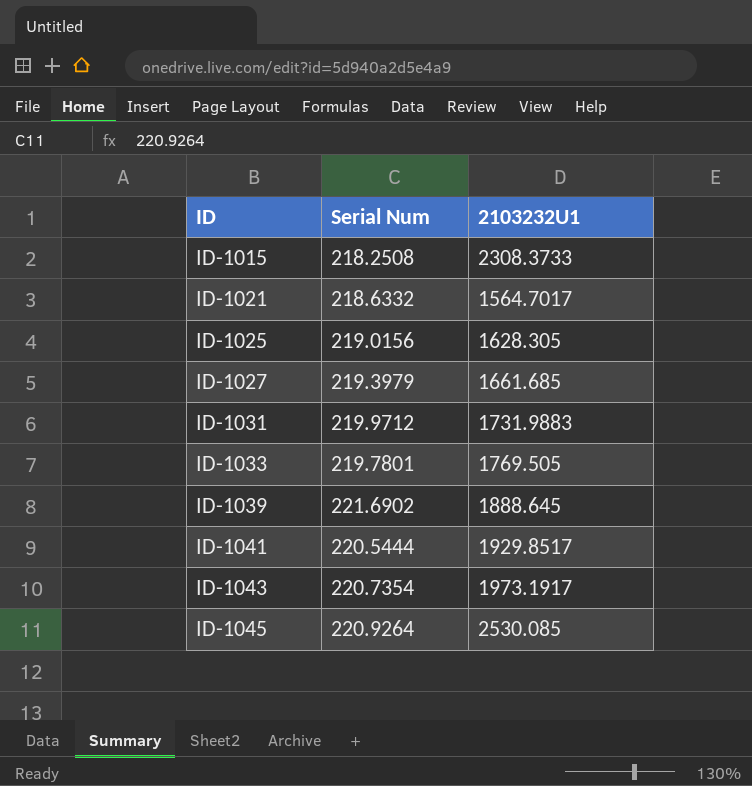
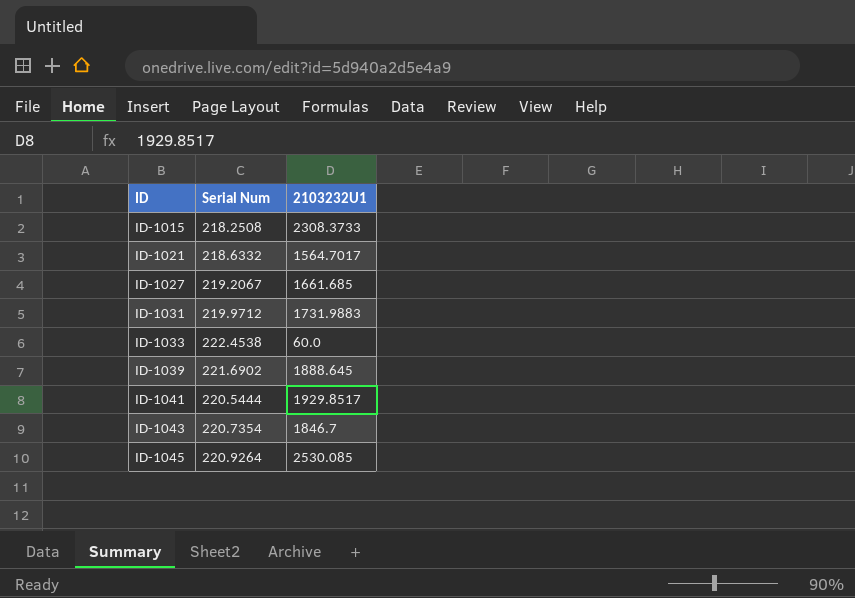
row ID-1025: 219.0156 | 1628.305 -> none
ID-1027 | Serial Num: 219.3979 -> 219.2067
ID-1033 | Serial Num: 219.7801 -> 222.4538
ID-1033 | 2103232U1: 1769.505 -> 60.0
ID-1043 | 2103232U1: 1973.1917 -> 1846.7

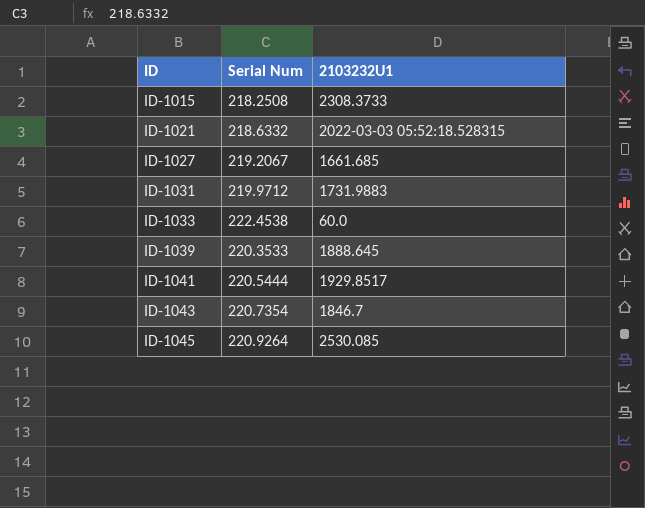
ID-1021 | 2103232U1: 1564.7017 -> 2022-03-03 05:52:18.528315
ID-1039 | Serial Num: 221.6902 -> 220.3533

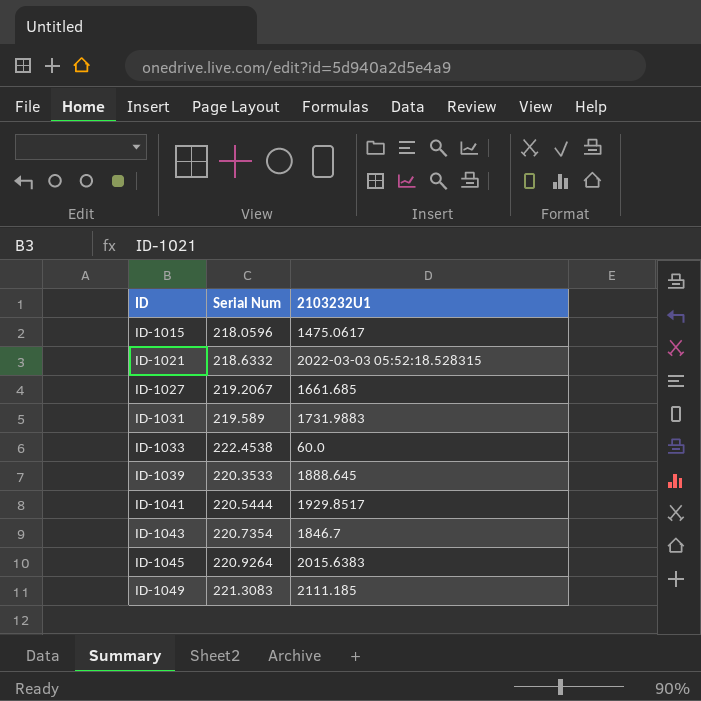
ID-1015 | Serial Num: 218.2508 -> 218.0596
ID-1015 | 2103232U1: 2308.3733 -> 1475.0617
ID-1031 | Serial Num: 219.9712 -> 219.589
ID-1045 | 2103232U1: 2530.085 -> 2015.6383
row ID-1049: none -> 221.3083 | 2111.185

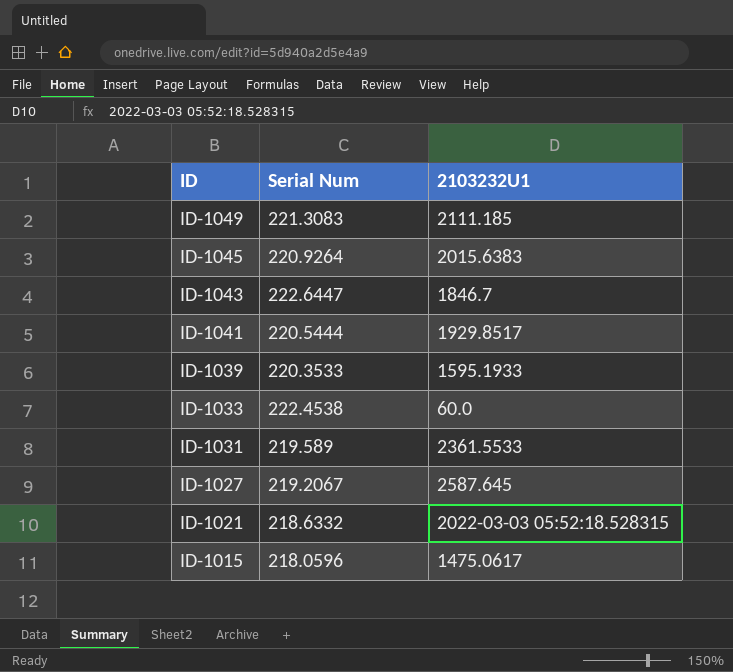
row order: ID ascending -> ID descending
ID-1043 | Serial Num: 220.7354 -> 222.6447
ID-1039 | 2103232U1: 1888.645 -> 1595.1933
ID-1031 | 2103232U1: 1731.9883 -> 2361.5533
ID-1027 | 2103232U1: 1661.685 -> 2587.645

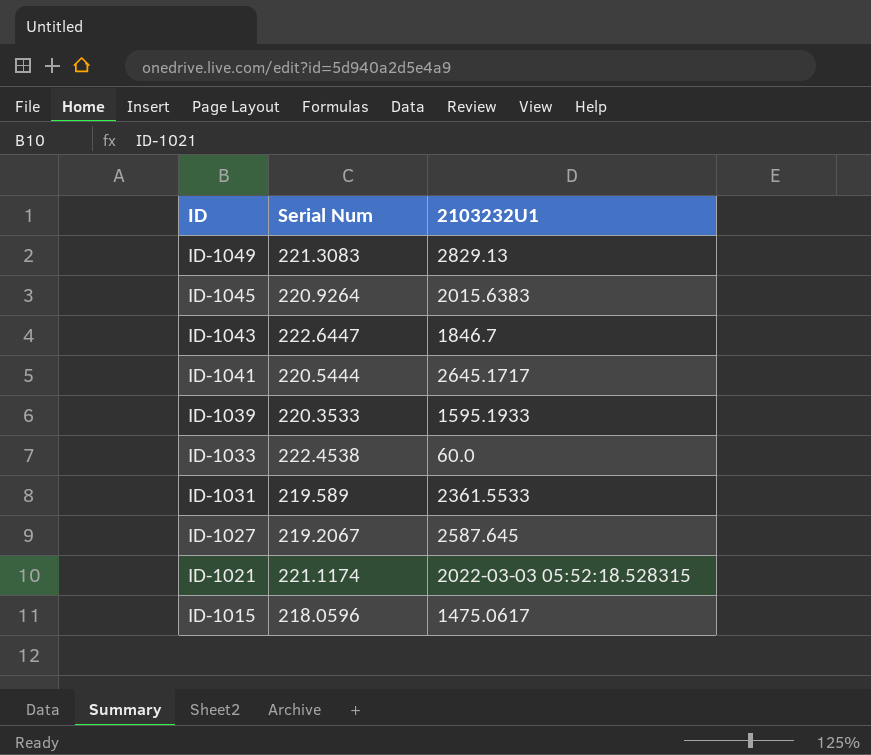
ID-1049 | 2103232U1: 2111.185 -> 2829.13
ID-1041 | 2103232U1: 1929.8517 -> 2645.1717
ID-1021 | Serial Num: 218.6332 -> 221.1174

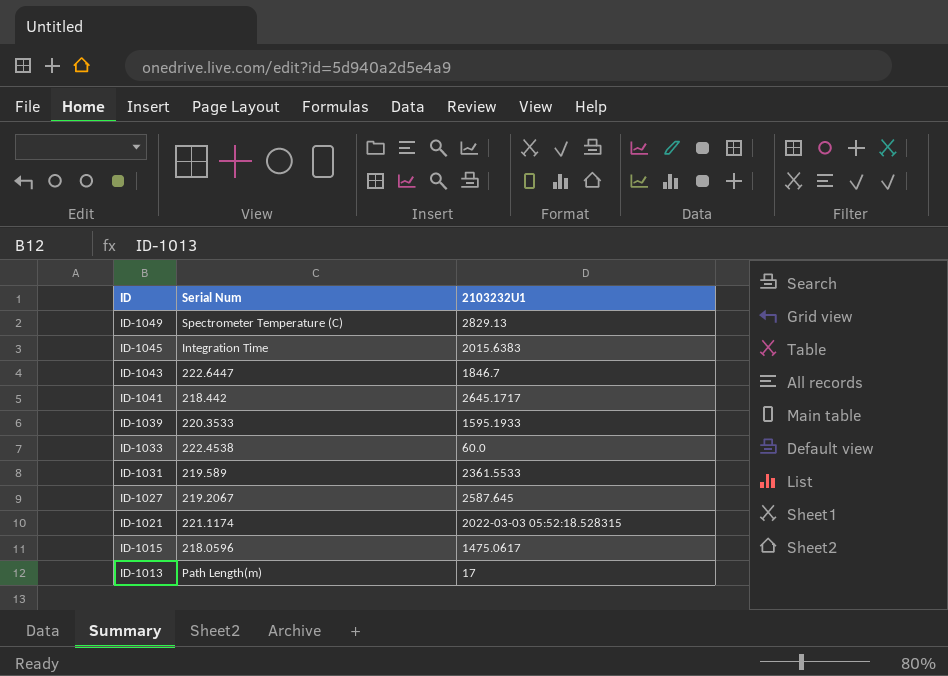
ID-1049 | Serial Num: 221.3083 -> Spectrometer Temperature (C)
ID-1045 | Serial Num: 220.9264 -> Integration Time
ID-1041 | Serial Num: 220.5444 -> 218.442
row ID-1013: none -> Path Length(m) | 17

